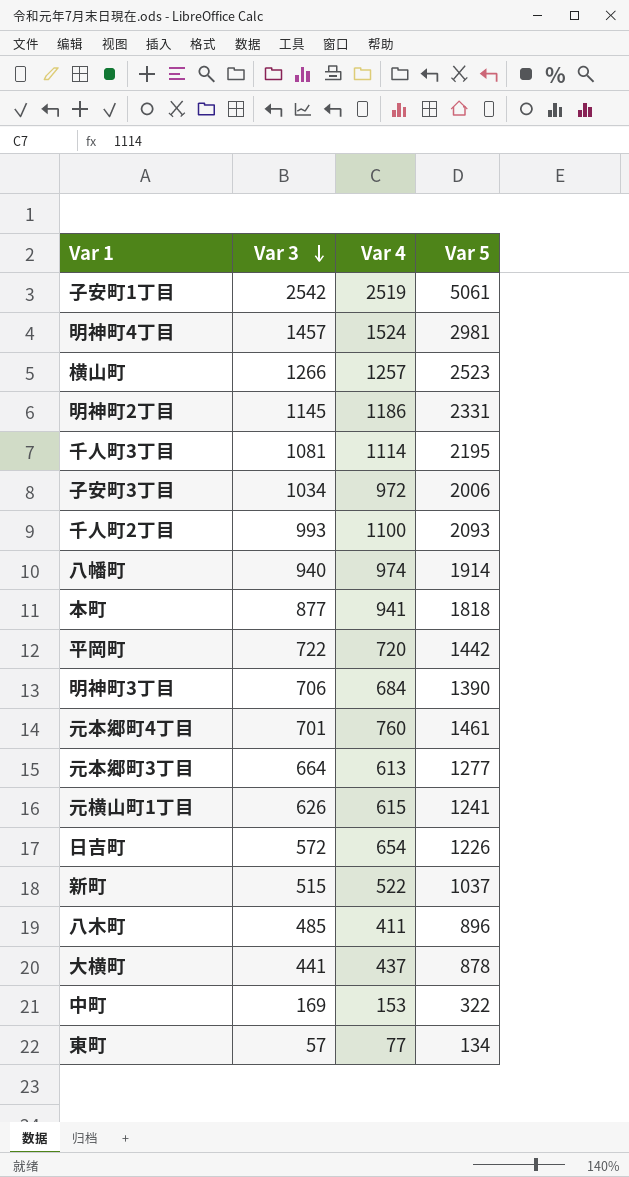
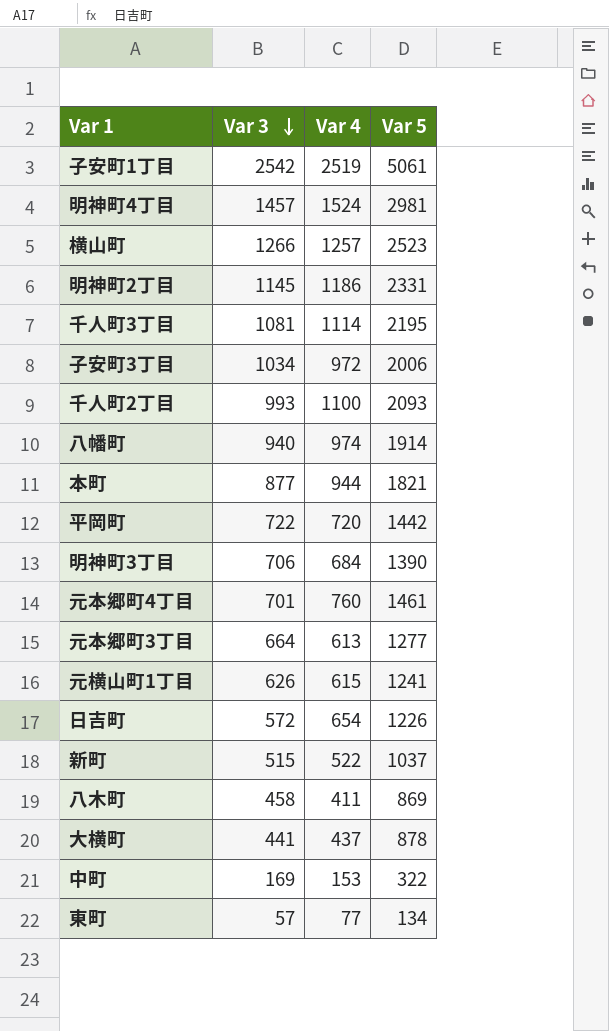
本町 | Var 4: 941 -> 944
本町 | Var 5: 1818 -> 1821
八木町 | Var 3: 485 -> 458
八木町 | Var 5: 896 -> 869

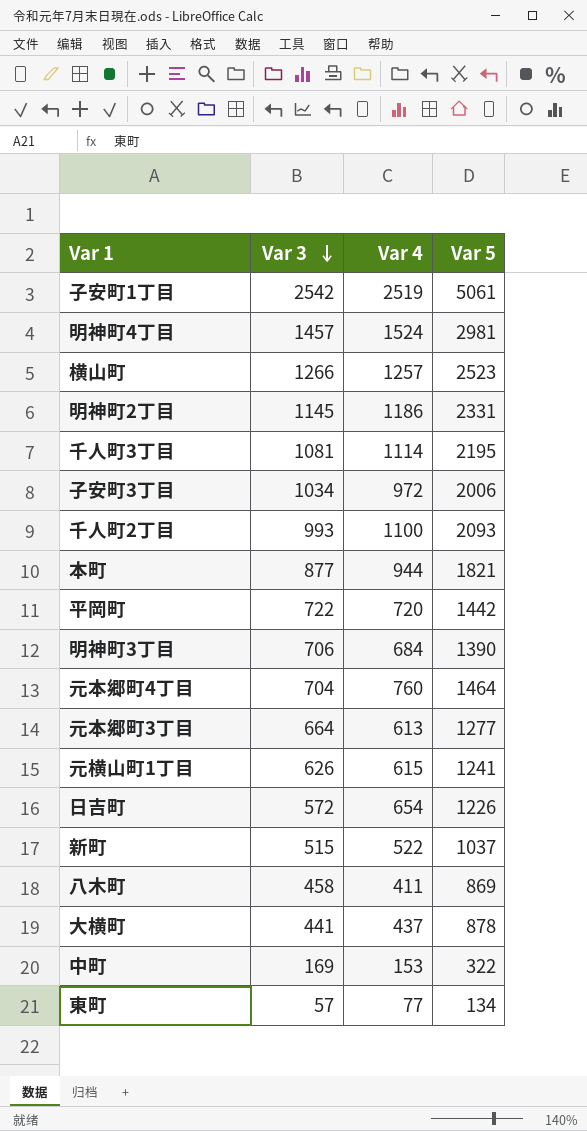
row 八幡町: 940 | 974 | 1914 -> none
元本郷町4丁目 | Var 3: 701 -> 704
元本郷町4丁目 | Var 5: 1461 -> 1464

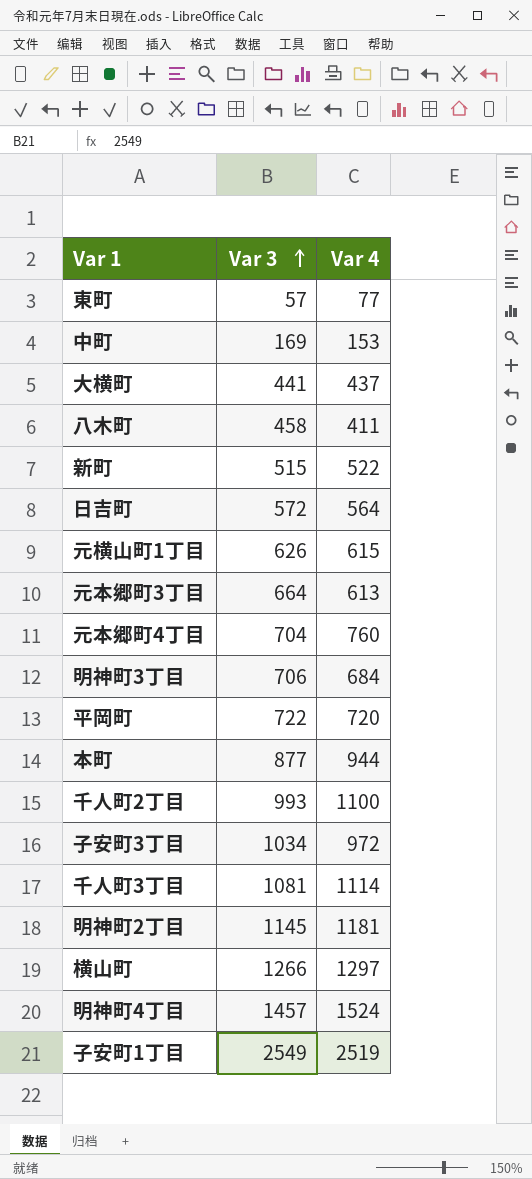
row order: Var 3 descending -> Var 3 ascending
column Var 5 | formula: [Var 3] + [Var 4] -> none
日吉町 | Var 4: 654 -> 564
明神町2丁目 | Var 4: 1186 -> 1181
横山町 | Var 4: 1257 -> 1297
子安町1丁目 | Var 3: 2542 -> 2549

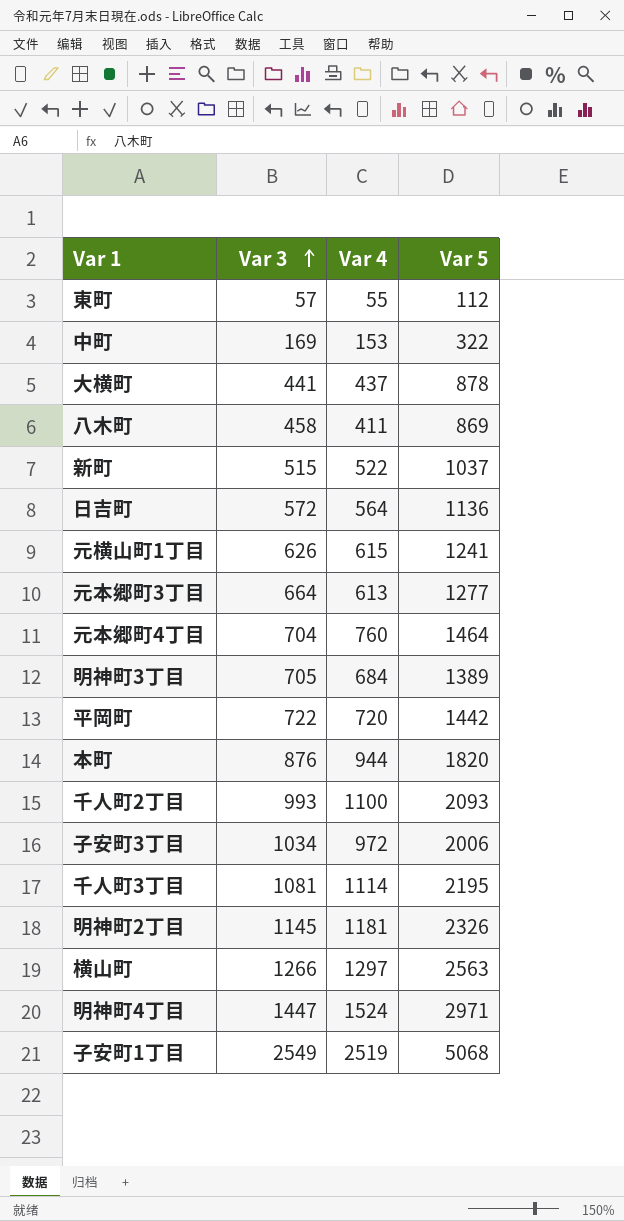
column Var 5 | formula: none -> [Var 3] + [Var 4]
東町 | Var 4: 77 -> 55
明神町3丁目 | Var 3: 706 -> 705
本町 | Var 3: 877 -> 876
明神町4丁目 | Var 3: 1457 -> 1447

